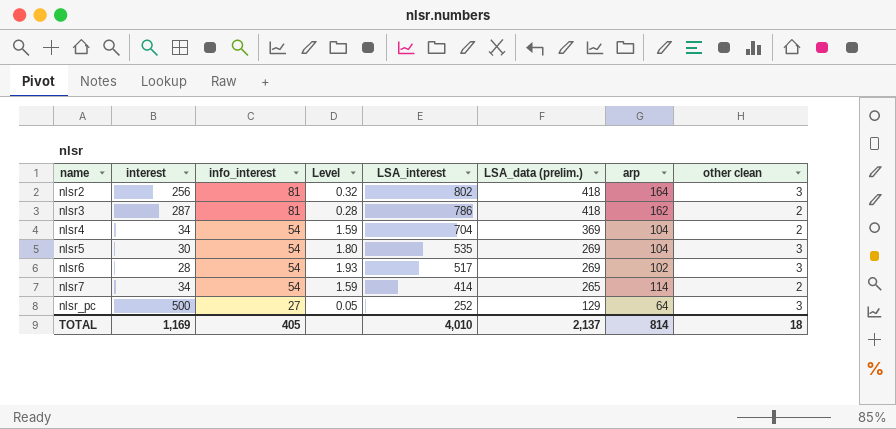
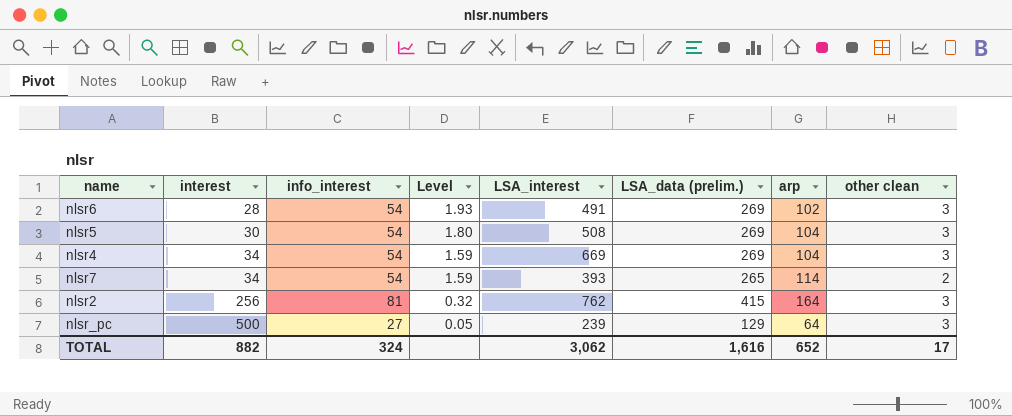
row order: name ascending -> interest ascending
row nlsr3: 287 | 81 | 0.28 | 786 | 418 | 162 | 2 -> none
nlsr6 | LSA_interest: 517 -> 491
nlsr5 | LSA_interest: 535 -> 508
nlsr4 | LSA_interest: 704 -> 669
nlsr4 | LSA_data (prelim.): 369 -> 269
nlsr4 | other clean: 2 -> 3
nlsr7 | LSA_interest: 414 -> 393
nlsr2 | LSA_interest: 802 -> 762
nlsr2 | LSA_data (prelim.): 418 -> 415
nlsr_pc | LSA_interest: 252 -> 239
TOTAL | interest: 1,169 -> 882
TOTAL | info_interest: 405 -> 324
TOTAL | LSA_interest: 4,010 -> 3,062
TOTAL | LSA_data (prelim.): 2,137 -> 1,616
TOTAL | arp: 814 -> 652
TOTAL | other clean: 18 -> 17

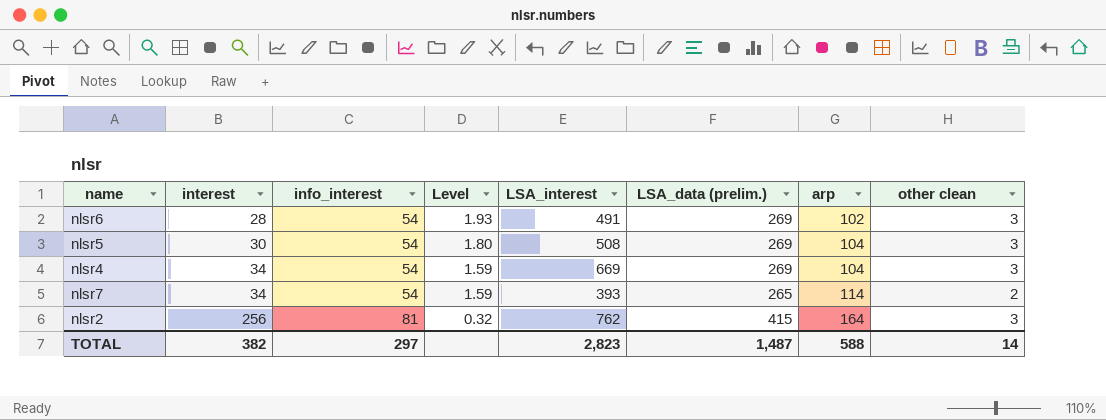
row nlsr_pc: 500 | 27 | 0.05 | 239 | 129 | 64 | 3 -> none
TOTAL | interest: 882 -> 382
TOTAL | info_interest: 324 -> 297
TOTAL | LSA_interest: 3,062 -> 2,823
TOTAL | LSA_data (prelim.): 1,616 -> 1,487
TOTAL | arp: 652 -> 588
TOTAL | other clean: 17 -> 14

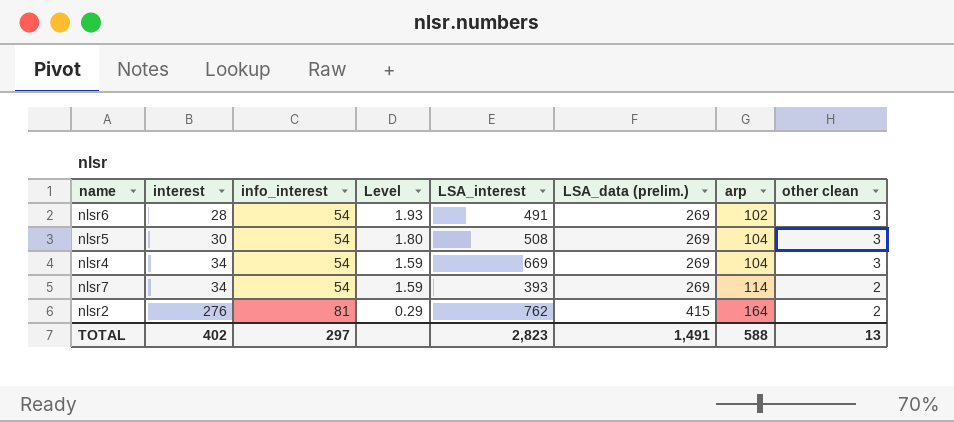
nlsr7 | LSA_data (prelim.): 265 -> 269
nlsr2 | interest: 256 -> 276
nlsr2 | Level: 0.32 -> 0.29
nlsr2 | other clean: 3 -> 2
TOTAL | interest: 382 -> 402
TOTAL | LSA_data (prelim.): 1,487 -> 1,491
TOTAL | other clean: 14 -> 13

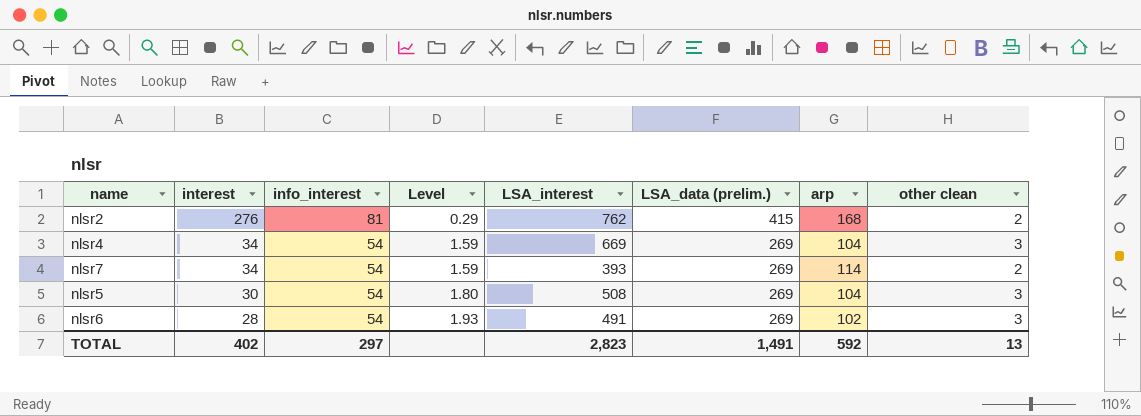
row order: interest ascending -> interest descending
nlsr2 | arp: 164 -> 168
TOTAL | arp: 588 -> 592

